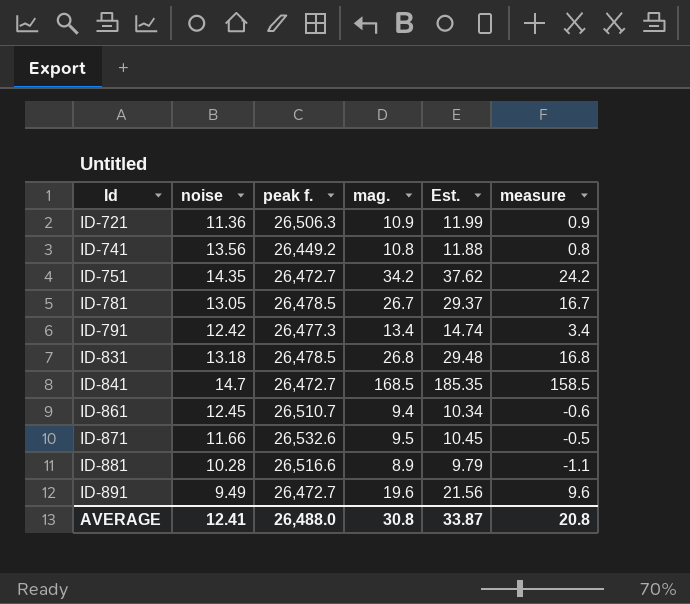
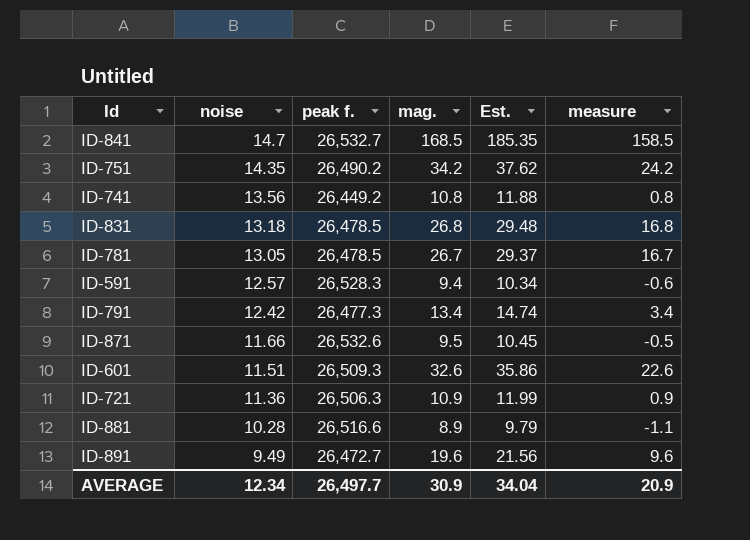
row order: Id ascending -> noise descending
row ID-861: 12.45 | 26,510.7 | 9.4 | 10.34 | -0.6 -> none
ID-841 | peak f.: 26,472.7 -> 26,532.7
ID-751 | peak f.: 26,472.7 -> 26,490.2
row ID-591: none -> 12.57 | 26,528.3 | 9.4 | 10.34 | -0.6
row ID-601: none -> 11.51 | 26,509.3 | 32.6 | 35.86 | 22.6
AVERAGE | noise: 12.41 -> 12.34
AVERAGE | peak f.: 26,488.0 -> 26,497.7
AVERAGE | mag.: 30.8 -> 30.9
AVERAGE | Est.: 33.87 -> 34.04
AVERAGE | measure: 20.8 -> 20.9

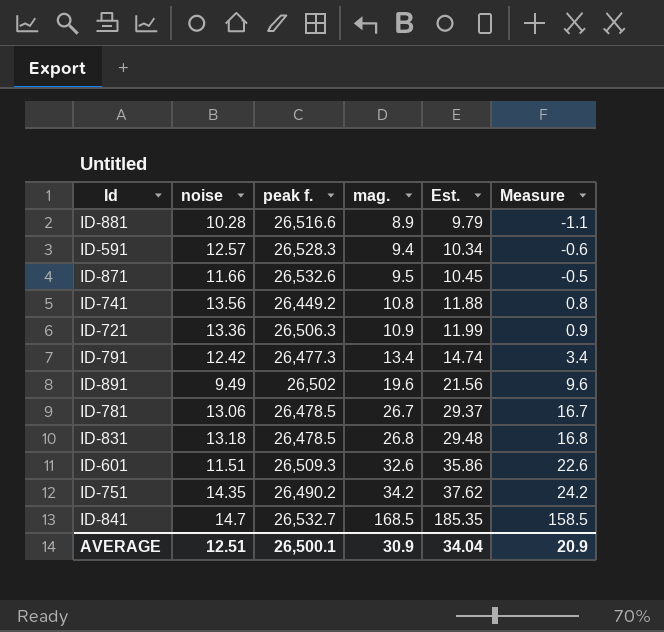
row order: noise descending -> mag. ascending
column name: measure -> Measure
ID-721 | noise: 11.36 -> 13.36
ID-891 | peak f.: 26,472.7 -> 26,502
ID-781 | noise: 13.05 -> 13.06
AVERAGE | noise: 12.34 -> 12.51
AVERAGE | peak f.: 26,497.7 -> 26,500.1

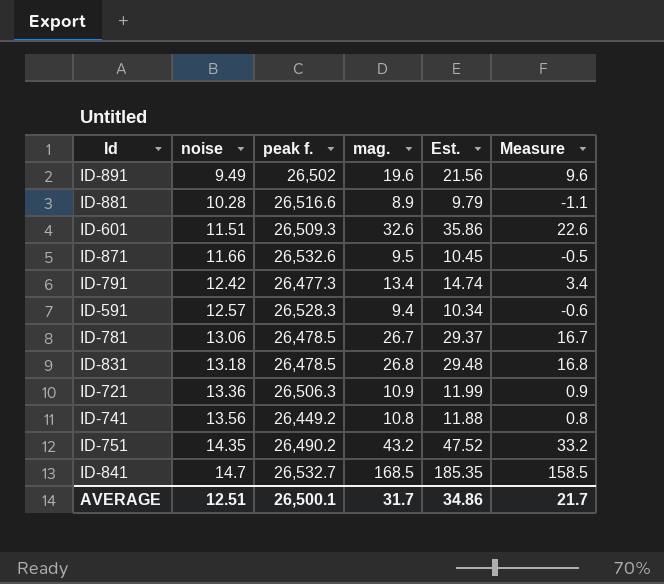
row order: mag. ascending -> noise ascending
ID-751 | mag.: 34.2 -> 43.2
ID-751 | Est.: 37.62 -> 47.52
ID-751 | Measure: 24.2 -> 33.2
AVERAGE | mag.: 30.9 -> 31.7
AVERAGE | Est.: 34.04 -> 34.86
AVERAGE | Measure: 20.9 -> 21.7

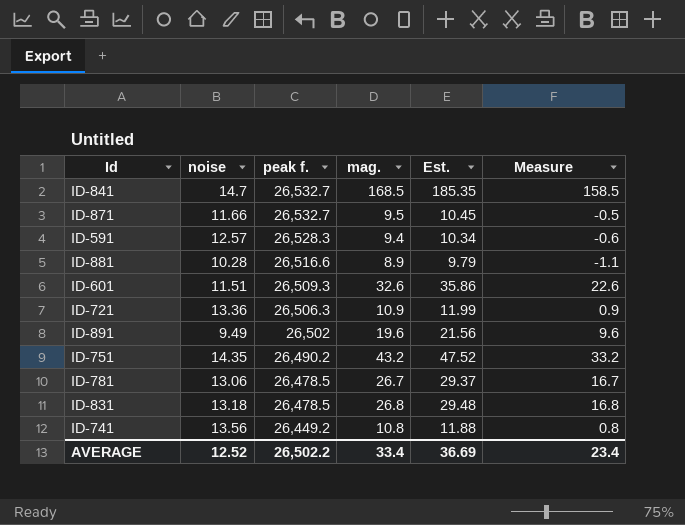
row order: noise ascending -> peak f. descending
row ID-791: 12.42 | 26,477.3 | 13.4 | 14.74 | 3.4 -> none
ID-871 | peak f.: 26,532.6 -> 26,532.7
AVERAGE | noise: 12.51 -> 12.52
AVERAGE | peak f.: 26,500.1 -> 26,502.2
AVERAGE | mag.: 31.7 -> 33.4
AVERAGE | Est.: 34.86 -> 36.69
AVERAGE | Measure: 21.7 -> 23.4

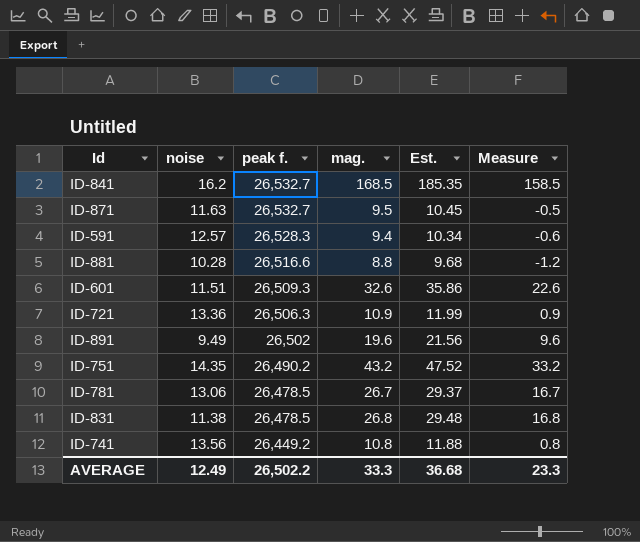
ID-841 | noise: 14.7 -> 16.2
ID-871 | noise: 11.66 -> 11.63
ID-881 | mag.: 8.9 -> 8.8
ID-881 | Est.: 9.79 -> 9.68
ID-881 | Measure: -1.1 -> -1.2
ID-831 | noise: 13.18 -> 11.38
AVERAGE | noise: 12.52 -> 12.49
AVERAGE | mag.: 33.4 -> 33.3
AVERAGE | Est.: 36.69 -> 36.68
AVERAGE | Measure: 23.4 -> 23.3

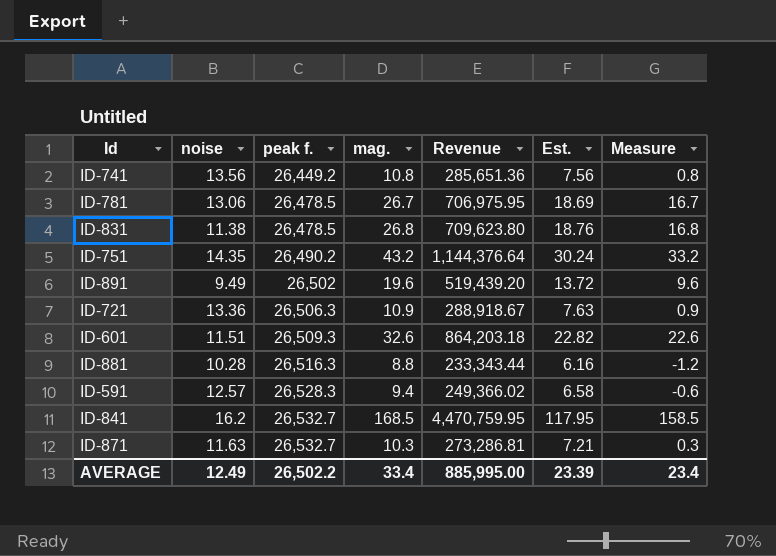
row order: peak f. descending -> peak f. ascending
column Revenue | formula: none -> [peak f.] * [mag.]
column Est. | formula: [mag.] * 1.1 -> [mag.] * 0.7
ID-881 | peak f.: 26,516.6 -> 26,516.3
ID-871 | mag.: 9.5 -> 10.3
ID-871 | Measure: -0.5 -> 0.3
AVERAGE | mag.: 33.3 -> 33.4
AVERAGE | Est.: 36.68 -> 23.39
AVERAGE | Measure: 23.3 -> 23.4

